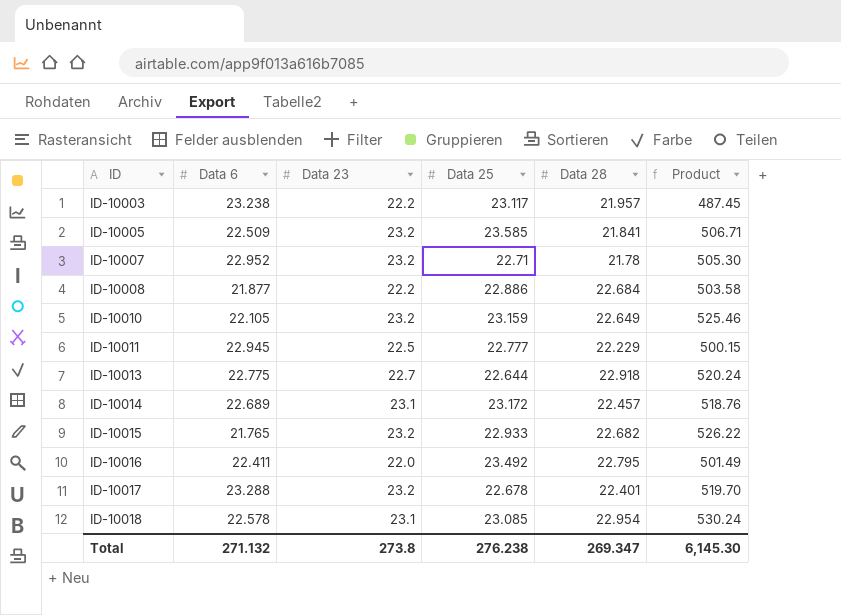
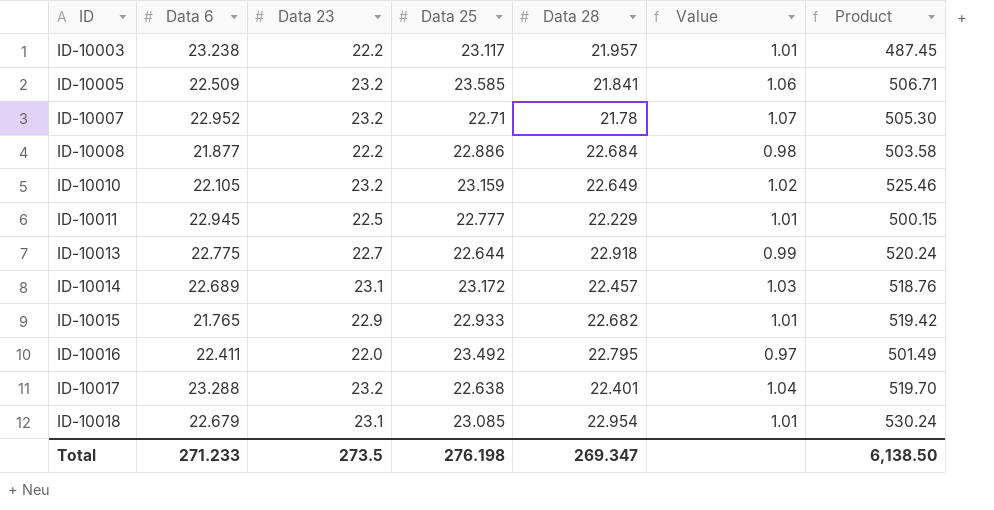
column Value | formula: none -> [Data 23] / [Data 28]
ID-10015 | Data 23: 23.2 -> 22.9
ID-10015 | Product: 526.22 -> 519.42
ID-10017 | Data 25: 22.678 -> 22.638
ID-10018 | Data 6: 22.578 -> 22.679
Total | Data 6: 271.132 -> 271.233
Total | Data 23: 273.8 -> 273.5
Total | Data 25: 276.238 -> 276.198
Total | Product: 6,145.30 -> 6,138.50

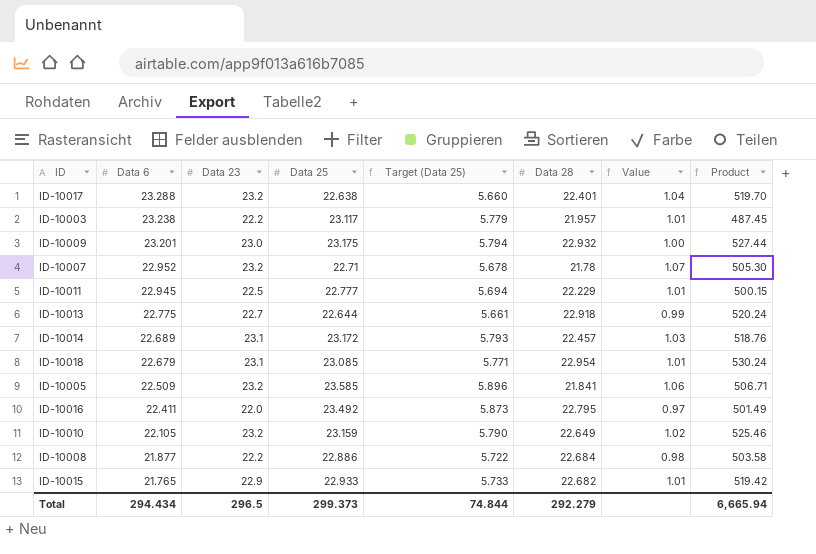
row order: ID ascending -> Data 6 descending
column Target (Data 25) | formula: none -> [Data 25] * 0.25
row ID-10009: none -> 23.201 | 23.0 | 23.175 | 5.794 | 22.932 | 1.00 | 527.44
Total | Data 6: 271.233 -> 294.434
Total | Data 23: 273.5 -> 296.5
Total | Data 25: 276.198 -> 299.373
Total | Data 28: 269.347 -> 292.279
Total | Product: 6,138.50 -> 6,665.94

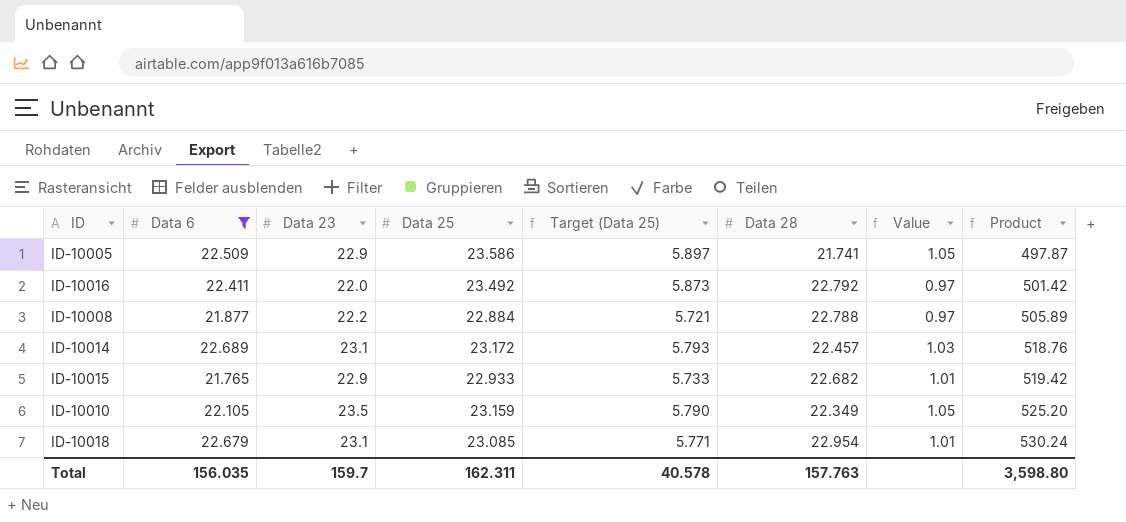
filter: none -> Data 6 <= 22.689
row order: Data 6 descending -> Product ascending
ID-10005 | Data 23: 23.2 -> 22.9
ID-10005 | Data 25: 23.585 -> 23.586
ID-10005 | Target (Data 25): 5.896 -> 5.897
ID-10005 | Data 28: 21.841 -> 21.741
ID-10005 | Value: 1.06 -> 1.05
ID-10005 | Product: 506.71 -> 497.87
ID-10016 | Data 28: 22.795 -> 22.792
ID-10016 | Product: 501.49 -> 501.42
ID-10008 | Data 25: 22.886 -> 22.884
ID-10008 | Target (Data 25): 5.722 -> 5.721
ID-10008 | Data 28: 22.684 -> 22.788
ID-10008 | Value: 0.98 -> 0.97
ID-10008 | Product: 503.58 -> 505.89
ID-10010 | Data 23: 23.2 -> 23.5
ID-10010 | Data 28: 22.649 -> 22.349
ID-10010 | Value: 1.02 -> 1.05
ID-10010 | Product: 525.46 -> 525.20
Total | Data 6: 294.434 -> 156.035
Total | Data 23: 296.5 -> 159.7
Total | Data 25: 299.373 -> 162.311
Total | Target (Data 25): 74.844 -> 40.578
Total | Data 28: 292.279 -> 157.763
Total | Product: 6,665.94 -> 3,598.80

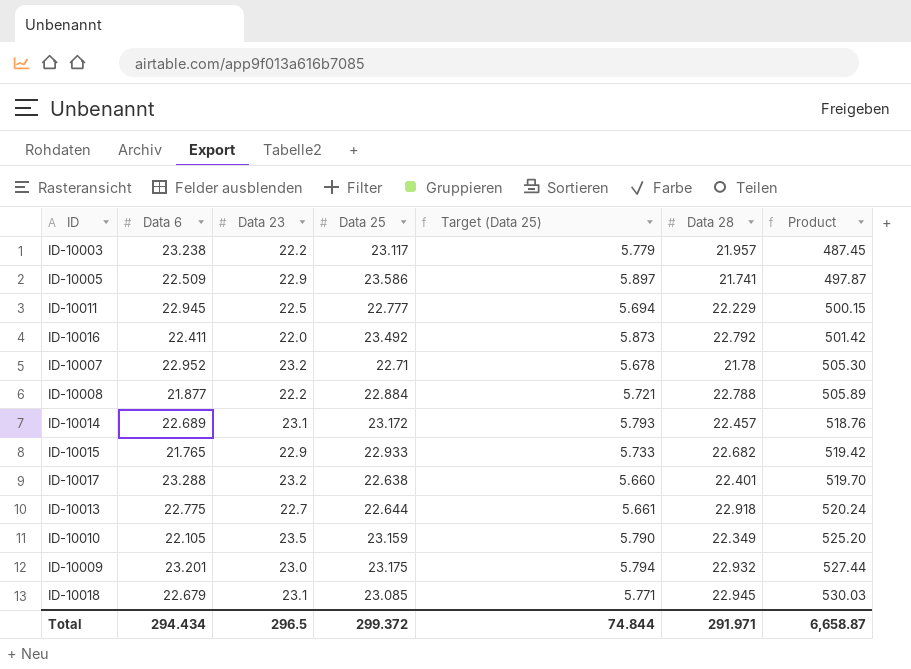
filter: Data 6 <= 22.689 -> none
column Value | formula: [Data 23] / [Data 28] -> none
ID-10018 | Data 28: 22.954 -> 22.945
ID-10018 | Product: 530.24 -> 530.03
Total | Data 6: 156.035 -> 294.434
Total | Data 23: 159.7 -> 296.5
Total | Data 25: 162.311 -> 299.372
Total | Target (Data 25): 40.578 -> 74.844
Total | Data 28: 157.763 -> 291.971
Total | Product: 3,598.80 -> 6,658.87

